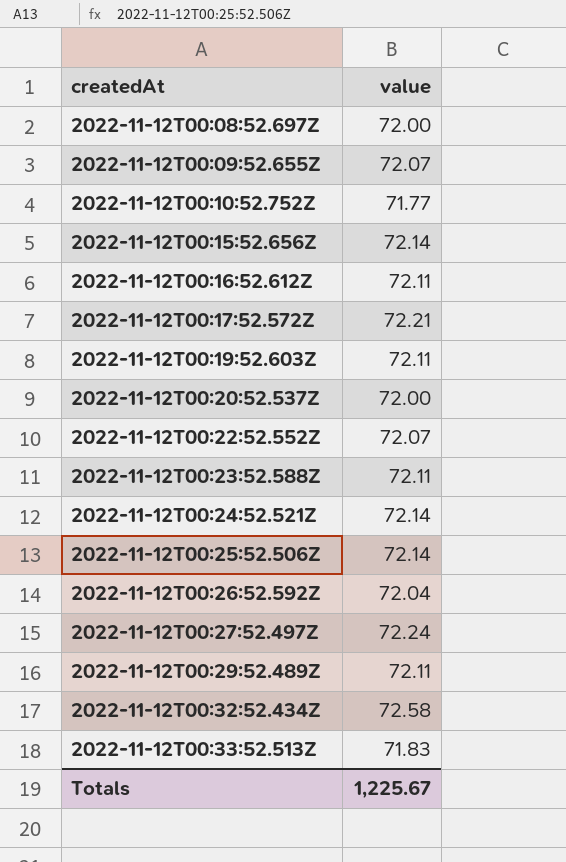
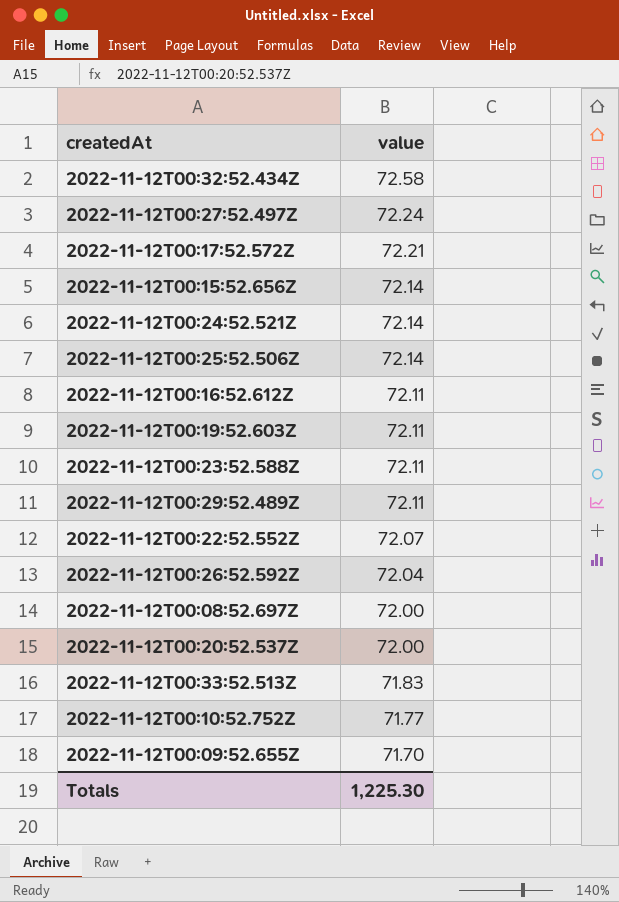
row order: createdAt ascending -> value descending
2022-11-12T00:09:52.655Z | value: 72.07 -> 71.70
Totals | value: 1,225.67 -> 1,225.30

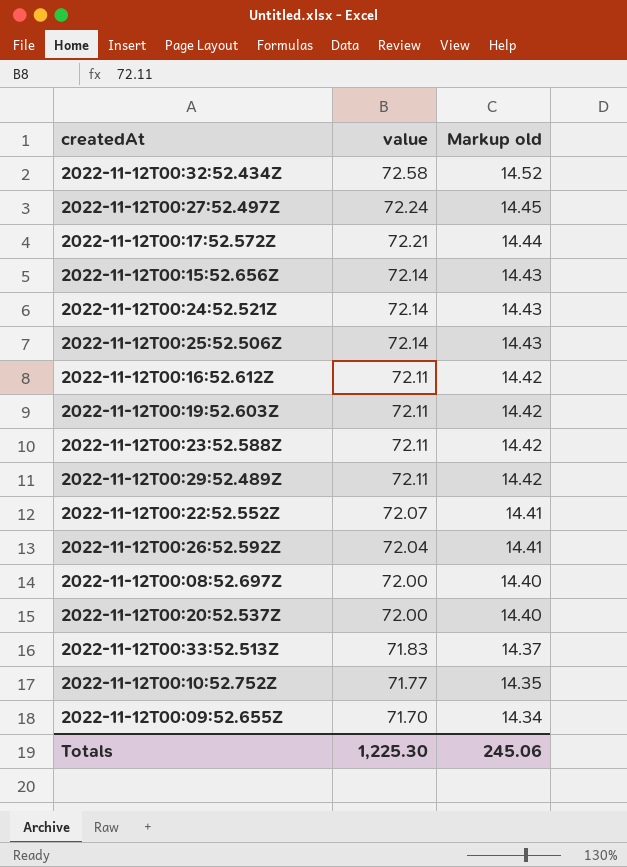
column Markup old | formula: none -> [value] * 0.2

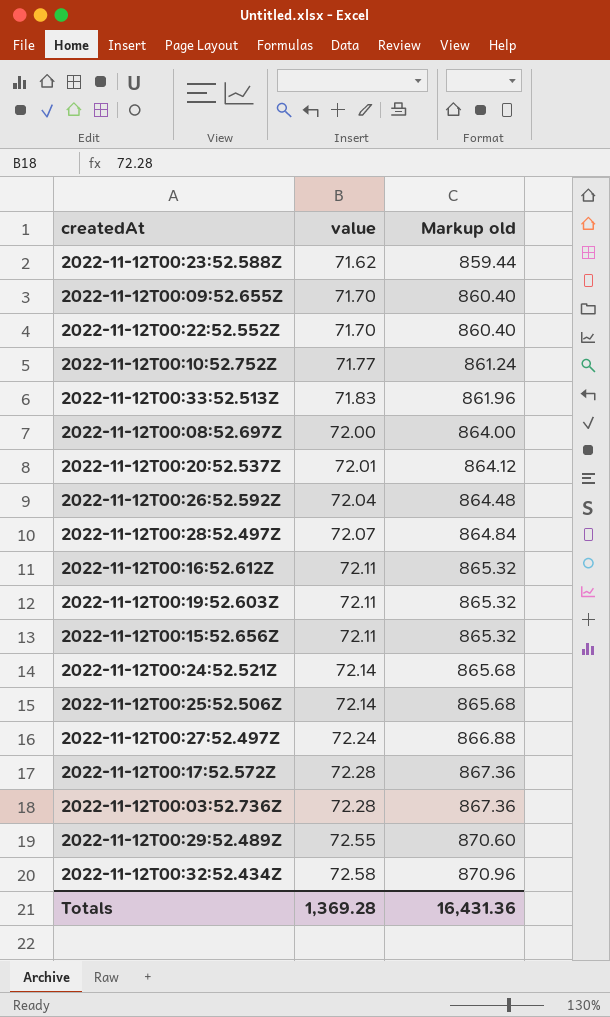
row order: value descending -> value ascending
column Markup old | formula: [value] * 0.2 -> [value] * 12
2022-11-12T00:23:52.588Z | value: 72.11 -> 71.62
2022-11-12T00:22:52.552Z | value: 72.07 -> 71.70
2022-11-12T00:20:52.537Z | value: 72.00 -> 72.01
row 2022-11-12T00:28:52.497Z: none -> 72.07 | 864.84
2022-11-12T00:15:52.656Z | value: 72.14 -> 72.11
2022-11-12T00:17:52.572Z | value: 72.21 -> 72.28
row 2022-11-12T00:03:52.736Z: none -> 72.28 | 867.36
2022-11-12T00:29:52.489Z | value: 72.11 -> 72.55
Totals | value: 1,225.30 -> 1,369.28
Totals | Markup old: 245.06 -> 16,431.36

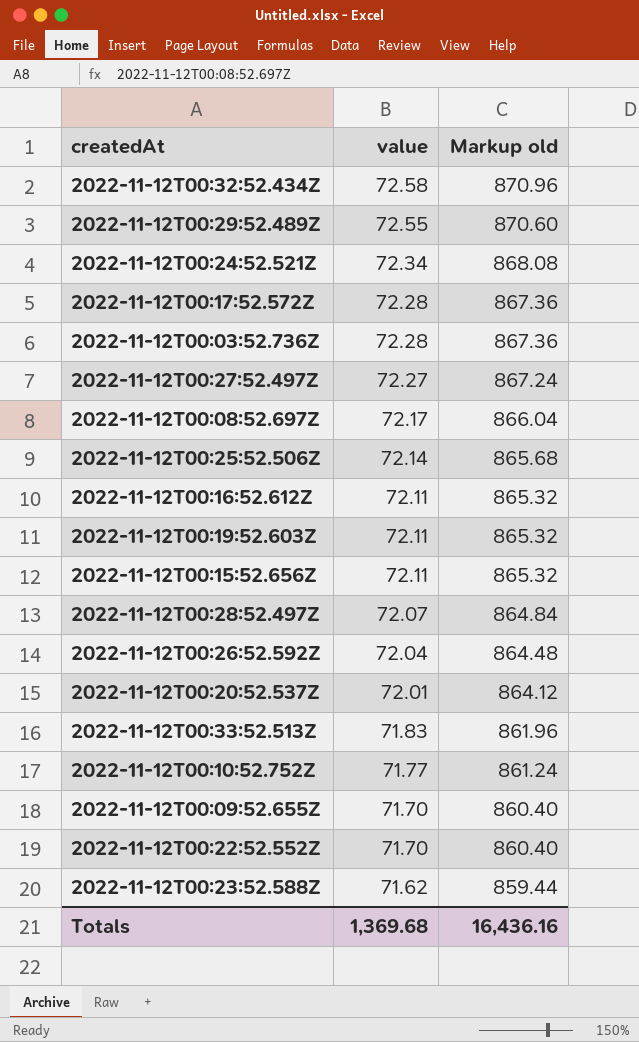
row order: value ascending -> value descending
2022-11-12T00:24:52.521Z | value: 72.14 -> 72.34
2022-11-12T00:24:52.521Z | Markup old: 865.68 -> 868.08
2022-11-12T00:27:52.497Z | value: 72.24 -> 72.27
2022-11-12T00:27:52.497Z | Markup old: 866.88 -> 867.24
2022-11-12T00:08:52.697Z | value: 72.00 -> 72.17
2022-11-12T00:08:52.697Z | Markup old: 864.00 -> 866.04
Totals | value: 1,369.28 -> 1,369.68
Totals | Markup old: 16,431.36 -> 16,436.16

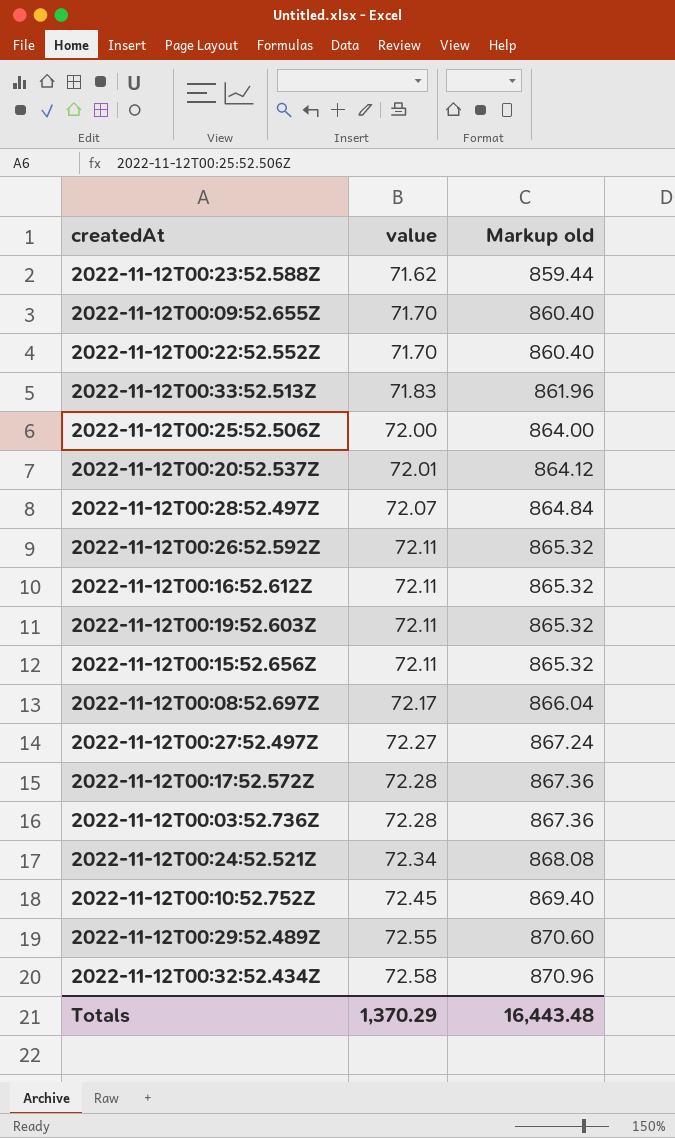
row order: value descending -> value ascending
2022-11-12T00:25:52.506Z | value: 72.14 -> 72.00
2022-11-12T00:25:52.506Z | Markup old: 865.68 -> 864.00
2022-11-12T00:26:52.592Z | value: 72.04 -> 72.11
2022-11-12T00:26:52.592Z | Markup old: 864.48 -> 865.32
2022-11-12T00:10:52.752Z | value: 71.77 -> 72.45
2022-11-12T00:10:52.752Z | Markup old: 861.24 -> 869.40
Totals | value: 1,369.68 -> 1,370.29
Totals | Markup old: 16,436.16 -> 16,443.48

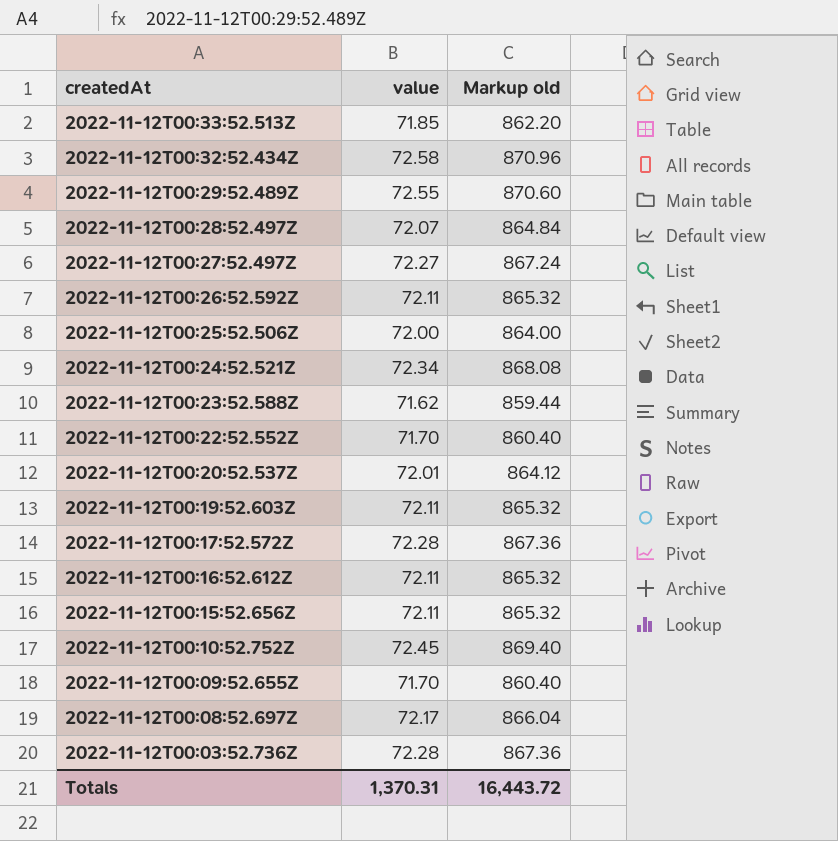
row order: value ascending -> createdAt descending
2022-11-12T00:33:52.513Z | value: 71.83 -> 71.85
2022-11-12T00:33:52.513Z | Markup old: 861.96 -> 862.20
Totals | value: 1,370.29 -> 1,370.31
Totals | Markup old: 16,443.48 -> 16,443.72

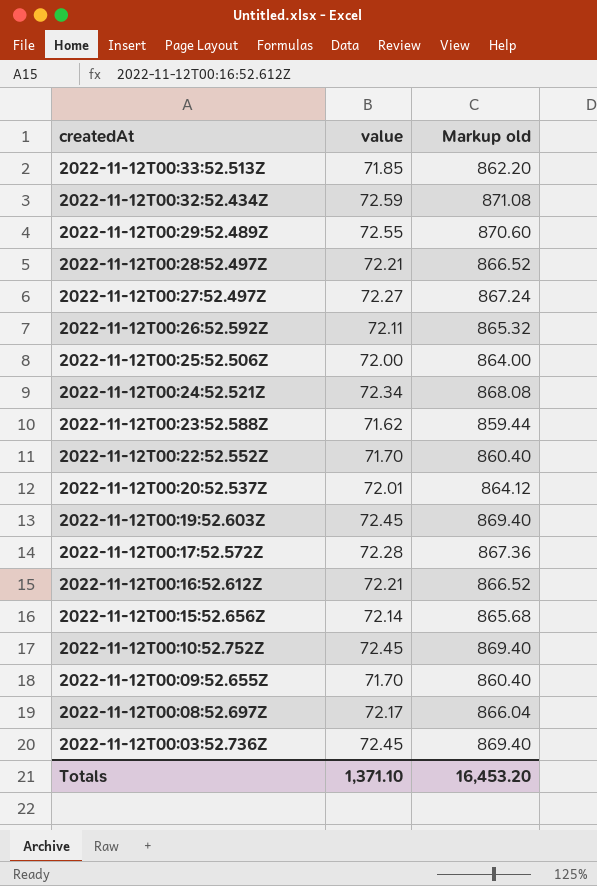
2022-11-12T00:32:52.434Z | value: 72.58 -> 72.59
2022-11-12T00:32:52.434Z | Markup old: 870.96 -> 871.08
2022-11-12T00:28:52.497Z | value: 72.07 -> 72.21
2022-11-12T00:28:52.497Z | Markup old: 864.84 -> 866.52
2022-11-12T00:19:52.603Z | value: 72.11 -> 72.45
2022-11-12T00:19:52.603Z | Markup old: 865.32 -> 869.40
2022-11-12T00:16:52.612Z | value: 72.11 -> 72.21
2022-11-12T00:16:52.612Z | Markup old: 865.32 -> 866.52
2022-11-12T00:15:52.656Z | value: 72.11 -> 72.14
2022-11-12T00:15:52.656Z | Markup old: 865.32 -> 865.68
2022-11-12T00:03:52.736Z | value: 72.28 -> 72.45
2022-11-12T00:03:52.736Z | Markup old: 867.36 -> 869.40
Totals | value: 1,370.31 -> 1,371.10
Totals | Markup old: 16,443.72 -> 16,453.20

